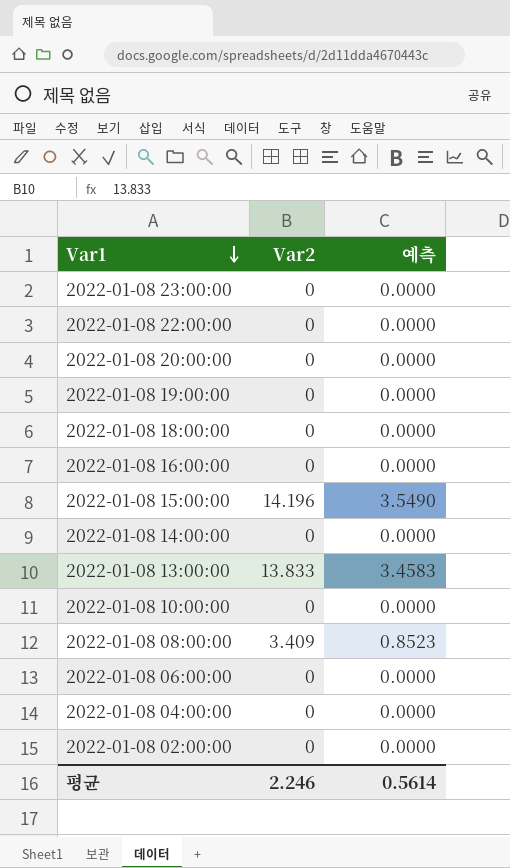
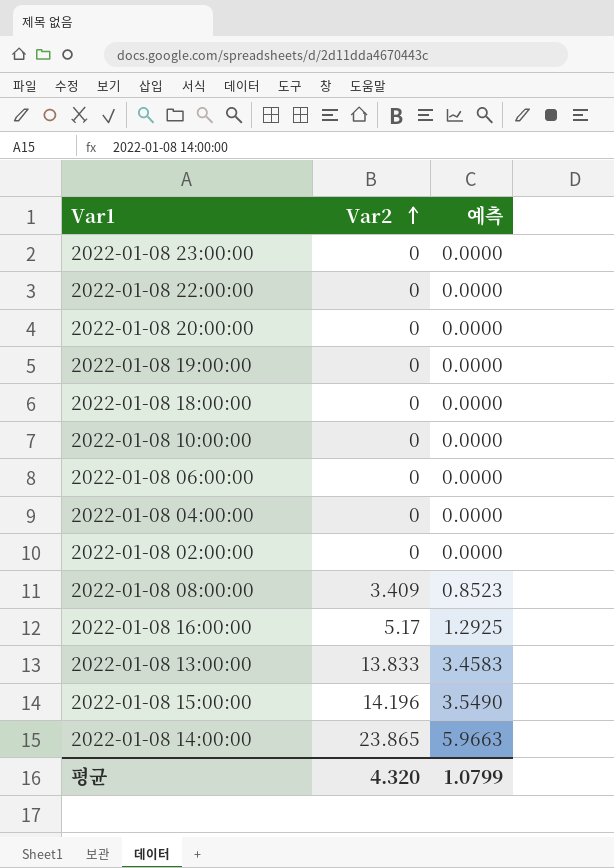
row order: Var1 descending -> Var2 ascending
2022-01-08 16:00:00 | Var2: 0 -> 5.17
2022-01-08 16:00:00 | 예측: 0.0000 -> 1.2925
2022-01-08 14:00:00 | Var2: 0 -> 23.865
2022-01-08 14:00:00 | 예측: 0.0000 -> 5.9663
평균 | Var2: 2.246 -> 4.320
평균 | 예측: 0.5614 -> 1.0799

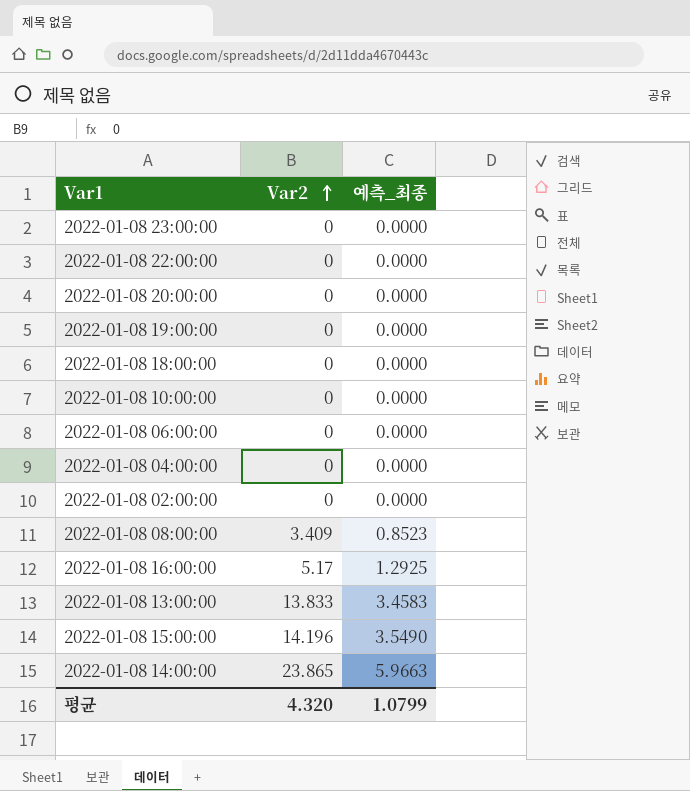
column name: 예측 -> 예측_최종

